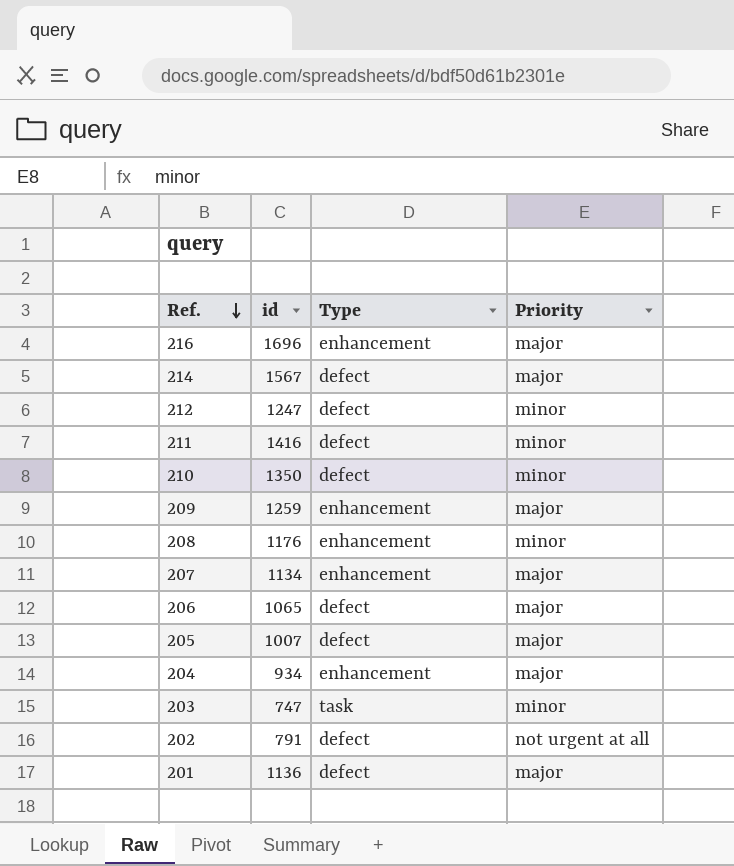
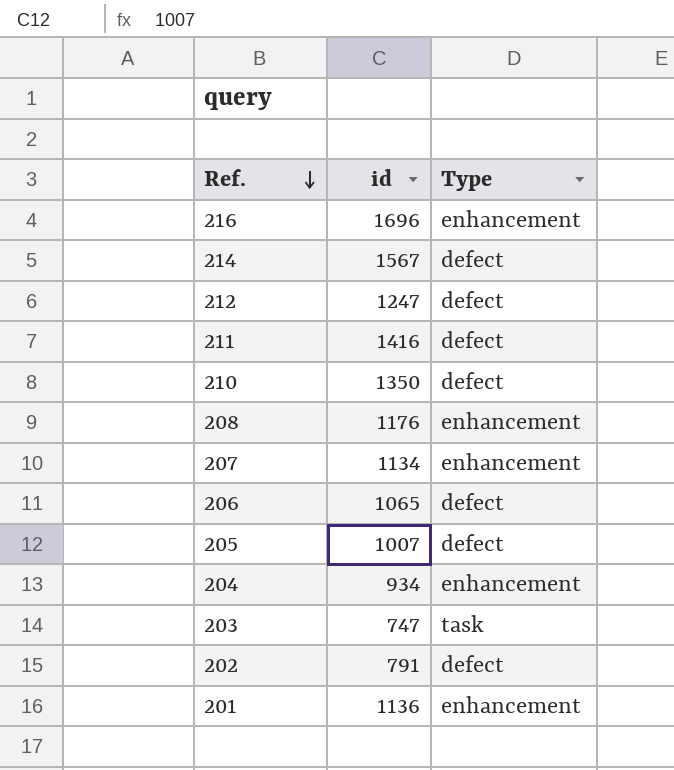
column Priority | position: 4 -> none
row 209: 1259 | enhancement | major -> none
201 | Type: defect -> enhancement

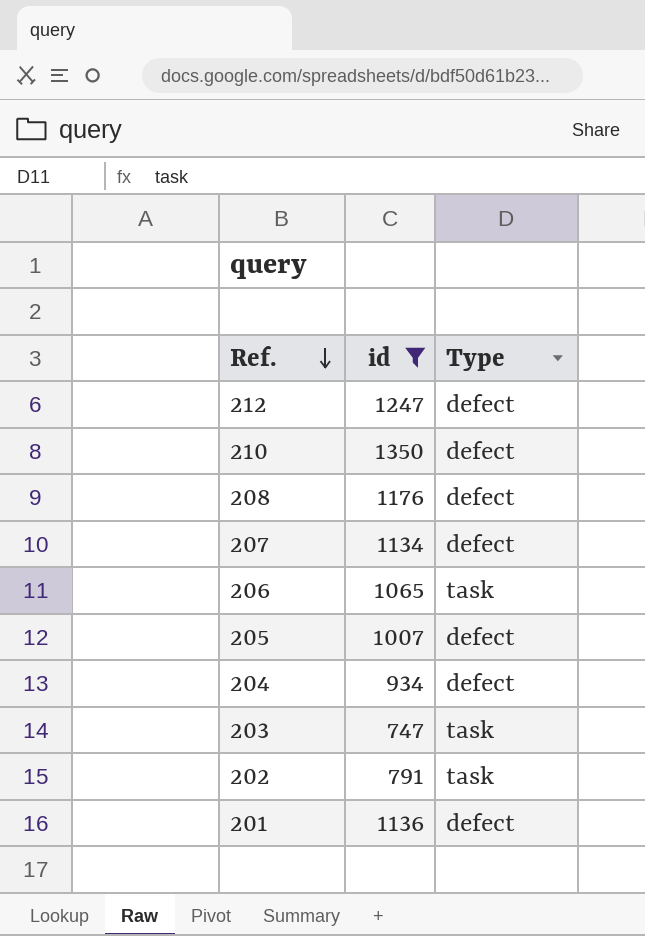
filter: none -> id <= 1350
208 | Type: enhancement -> defect
207 | Type: enhancement -> defect
206 | Type: defect -> task
204 | Type: enhancement -> defect
202 | Type: defect -> task
201 | Type: enhancement -> defect

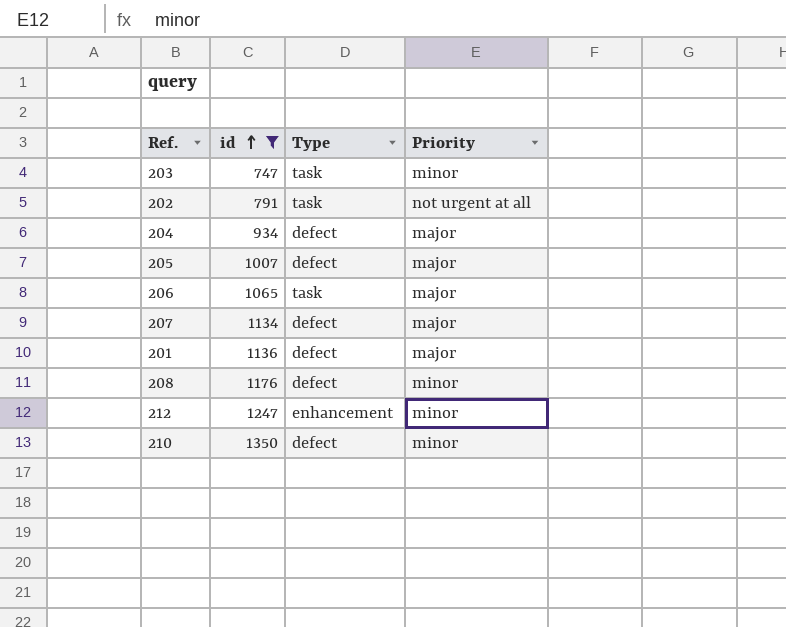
row order: Ref. descending -> id ascending
column Priority | position: none -> 4
212 | Type: defect -> enhancement

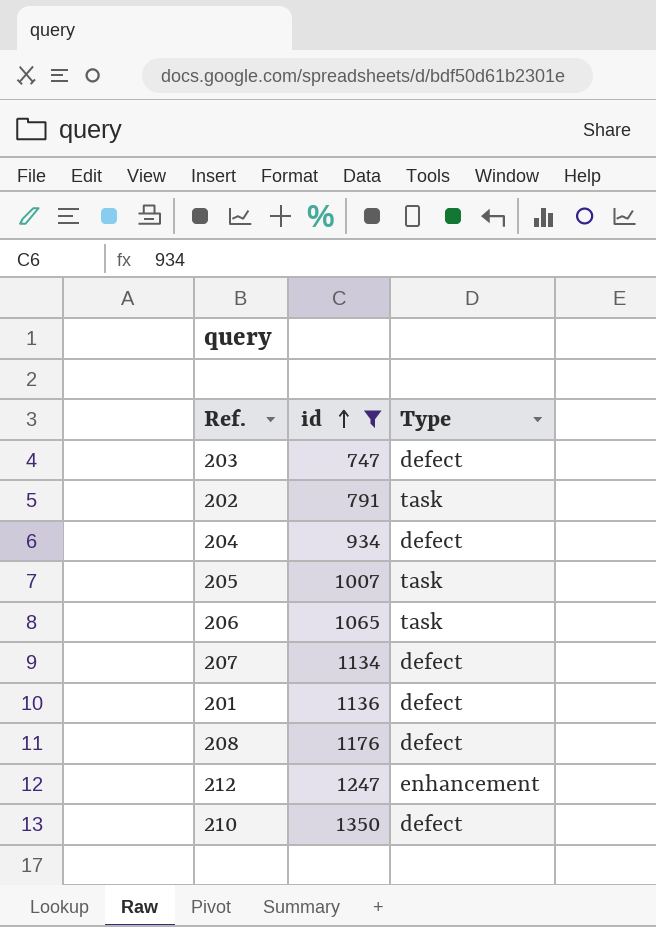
column Priority | position: 4 -> none
203 | Type: task -> defect
205 | Type: defect -> task

